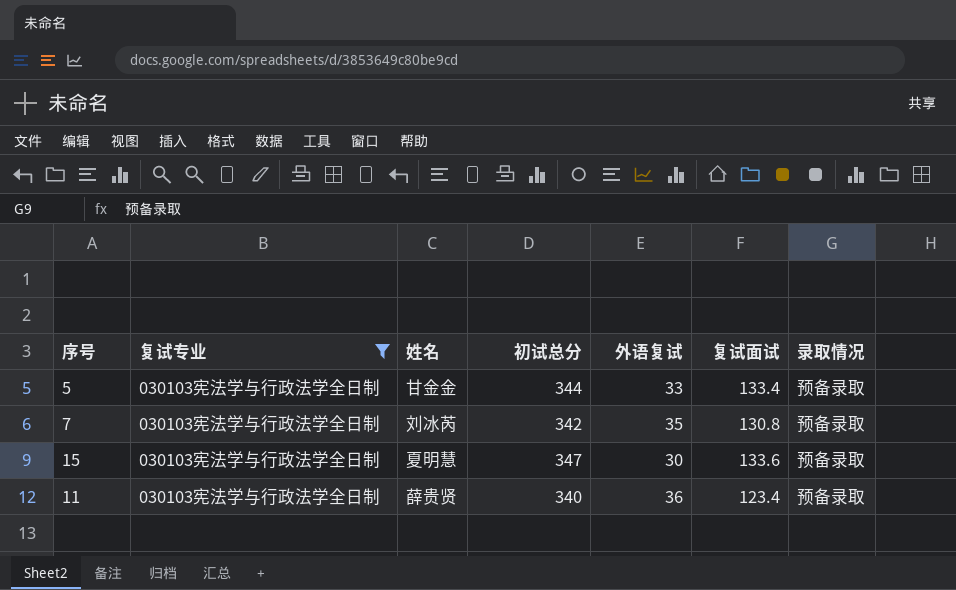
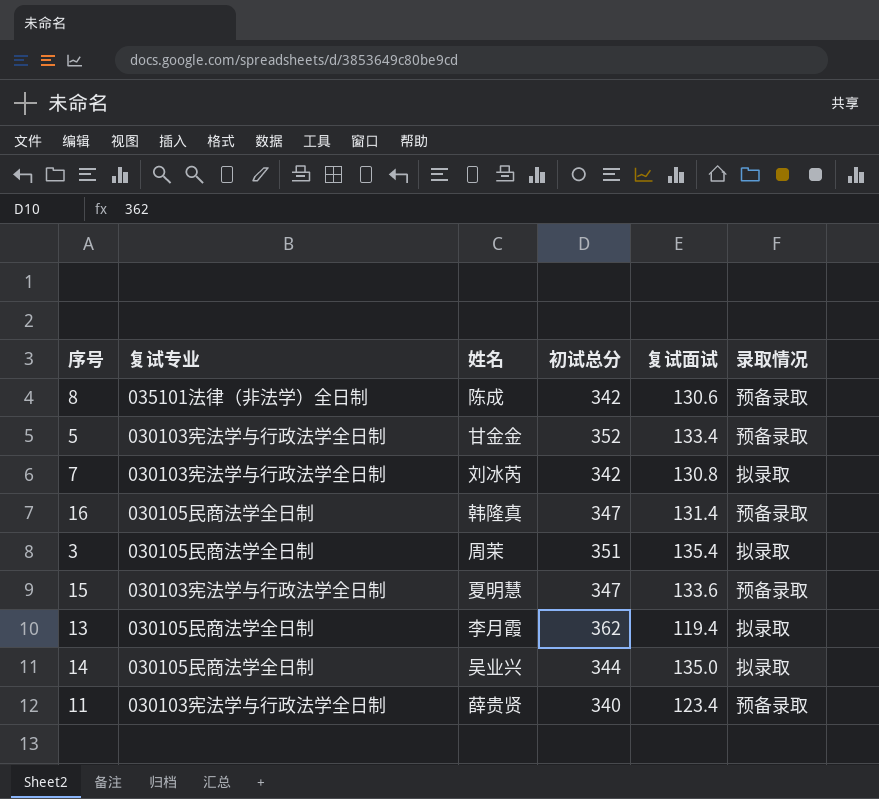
filter: 复试专业 = 030103宪法学与行政法学全日制 -> none
column 外语复试 | position: 5 -> none
5 | 初试总分: 344 -> 352
7 | 录取情况: 预备录取 -> 拟录取

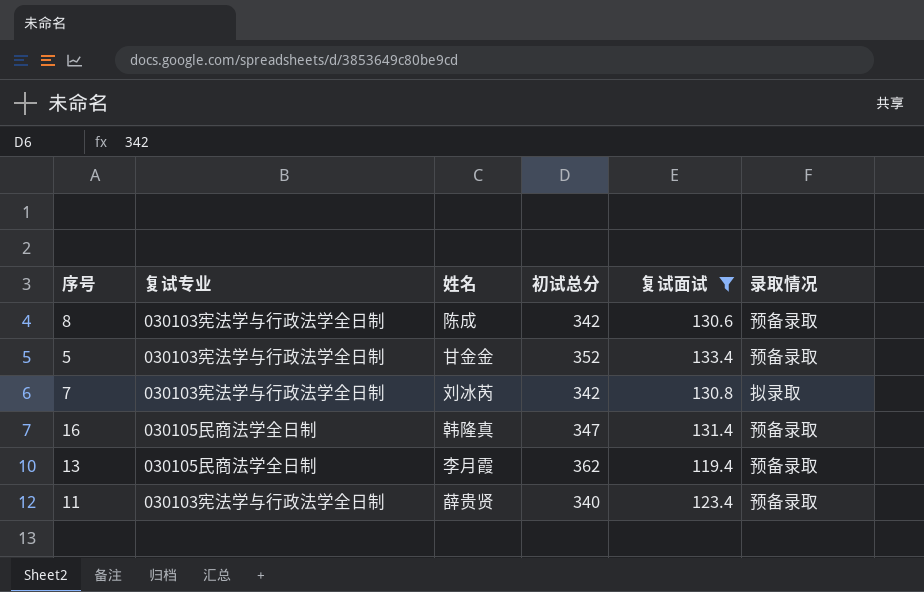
filter: none -> 复试面试 <= 133.4
8 | 复试专业: 035101法律（非法学）全日制 -> 030103宪法学与行政法学全日制
13 | 录取情况: 拟录取 -> 预备录取

